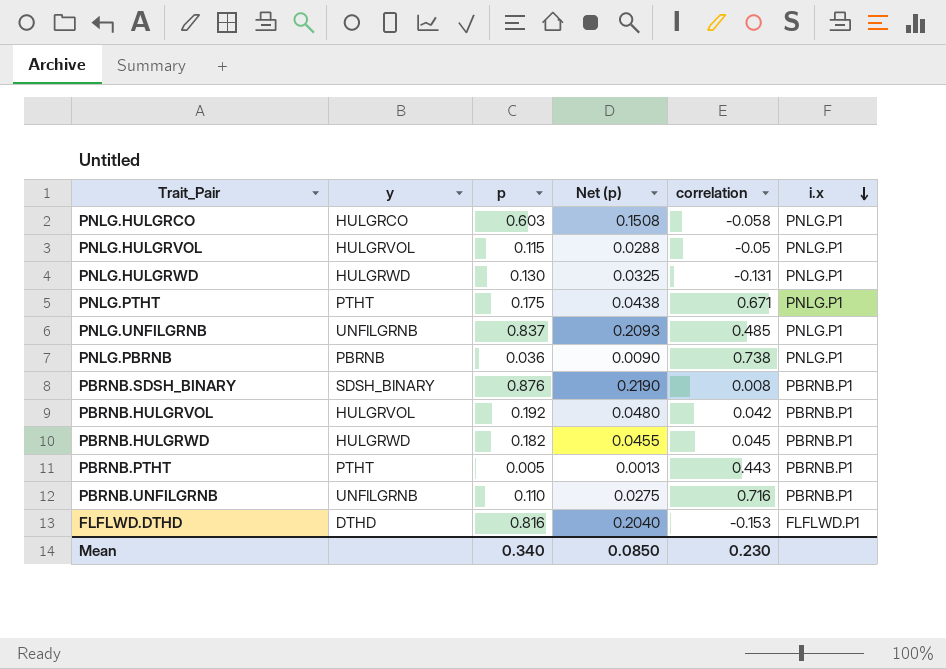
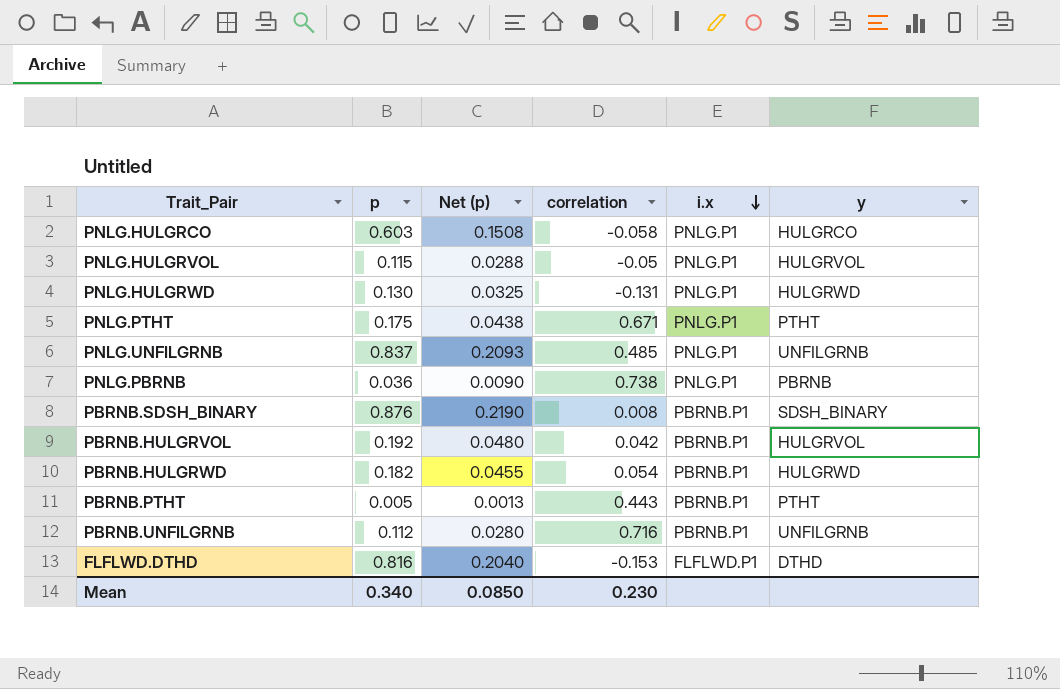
column y | position: 2 -> 6
PBRNB.HULGRWD | correlation: 0.045 -> 0.054
PBRNB.UNFILGRNB | p: 0.110 -> 0.112
PBRNB.UNFILGRNB | Net (p): 0.0275 -> 0.0280

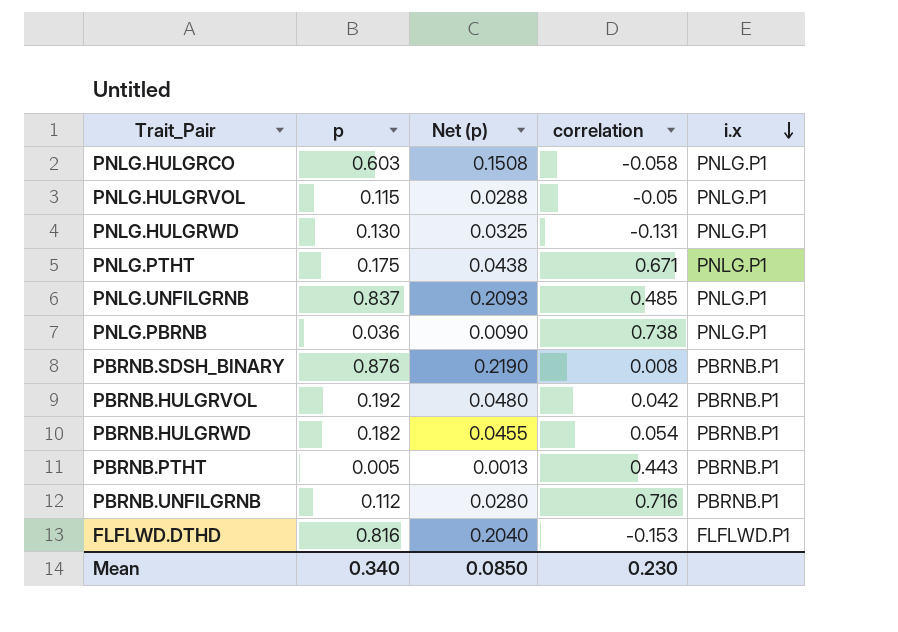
column y | position: 6 -> none

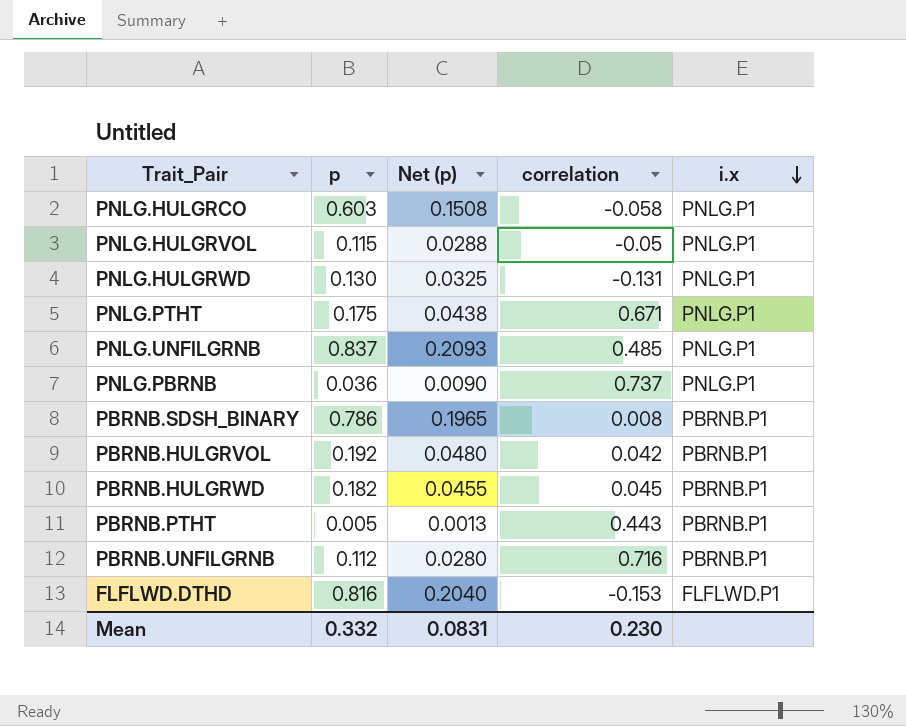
PNLG.PBRNB | correlation: 0.738 -> 0.737
PBRNB.SDSH_BINARY | p: 0.876 -> 0.786
PBRNB.SDSH_BINARY | Net (p): 0.2190 -> 0.1965
PBRNB.HULGRWD | correlation: 0.054 -> 0.045
Mean | p: 0.340 -> 0.332
Mean | Net (p): 0.0850 -> 0.0831

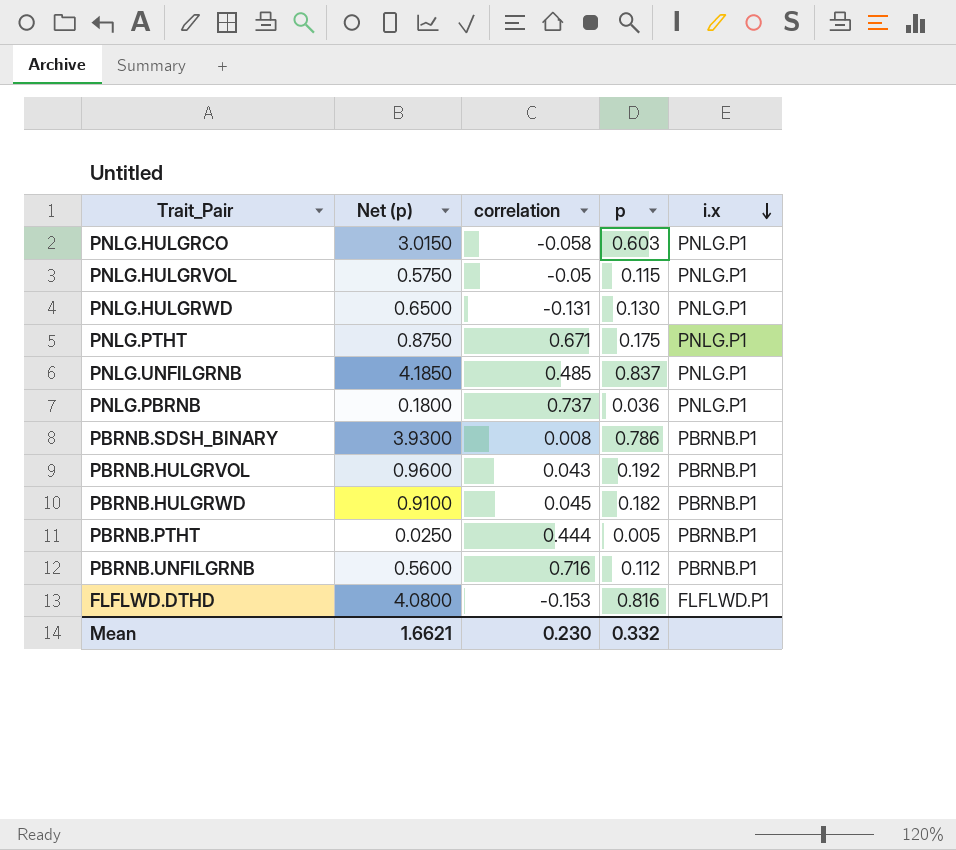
column Net (p) | formula: [p] * 0.25 -> [p] * 5
column p | position: 2 -> 4
PBRNB.HULGRVOL | correlation: 0.042 -> 0.043
PBRNB.PTHT | correlation: 0.443 -> 0.444
Mean | Net (p): 0.0831 -> 1.6621

